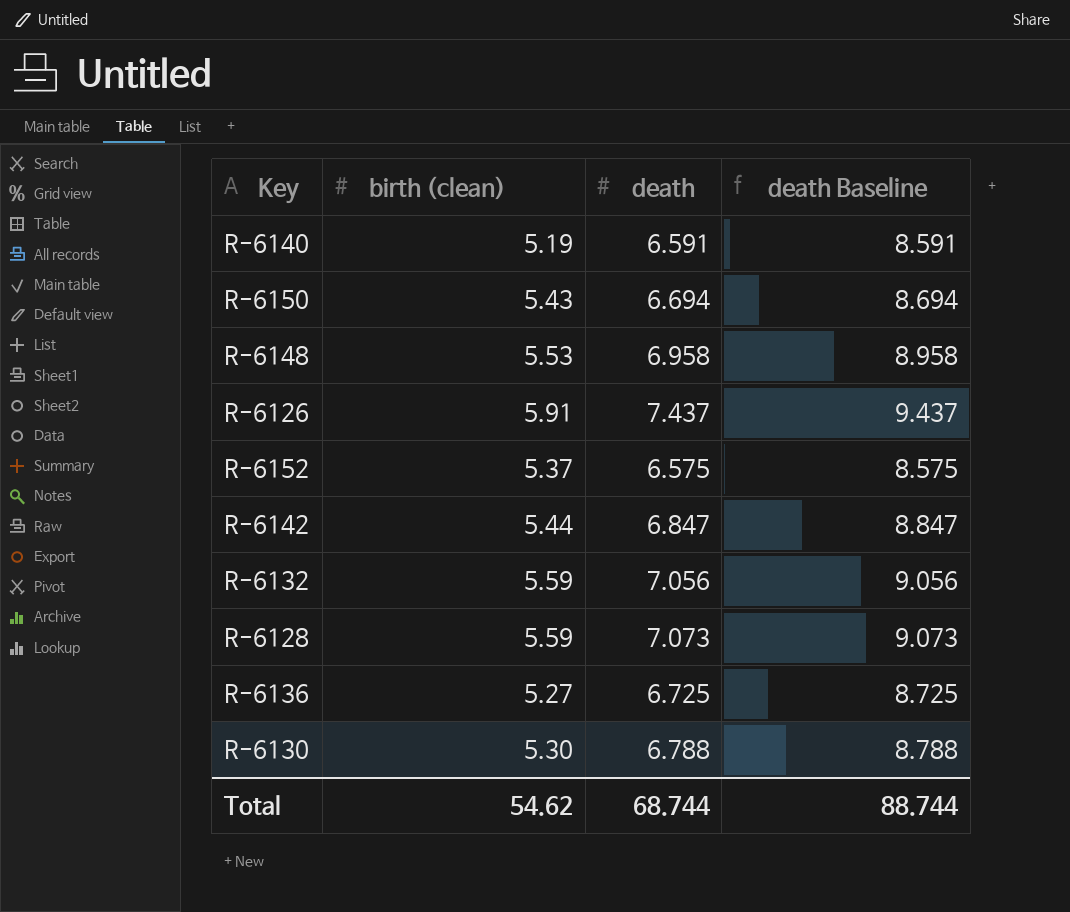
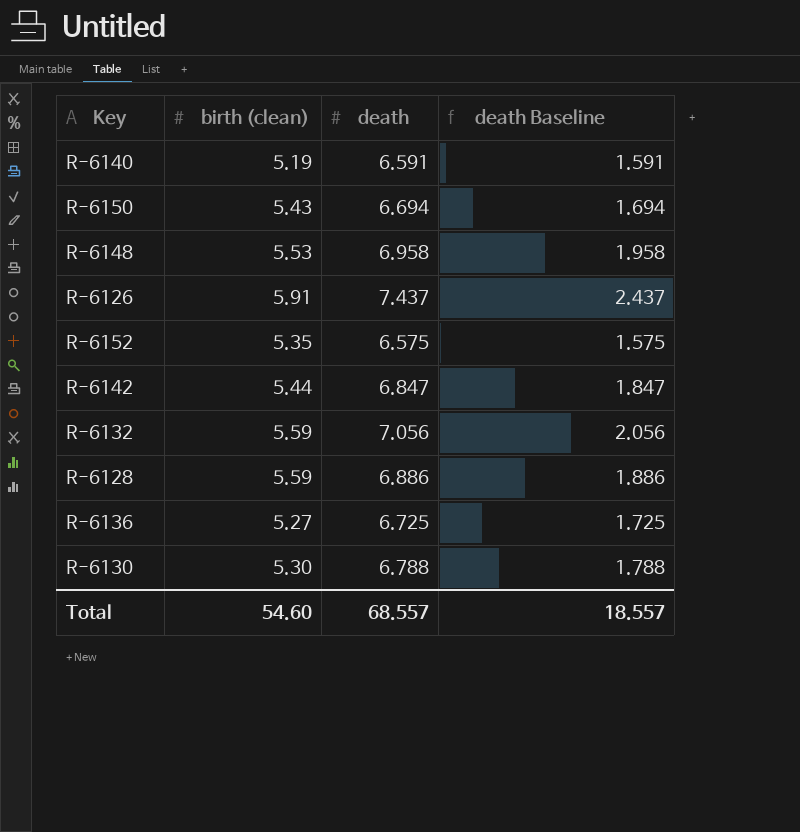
column death Baseline | formula: [death] + 2 -> [death] - 5
R-6152 | birth (clean): 5.37 -> 5.35
R-6128 | death: 7.073 -> 6.886
Total | birth (clean): 54.62 -> 54.60
Total | death: 68.744 -> 68.557
Total | death Baseline: 88.744 -> 18.557

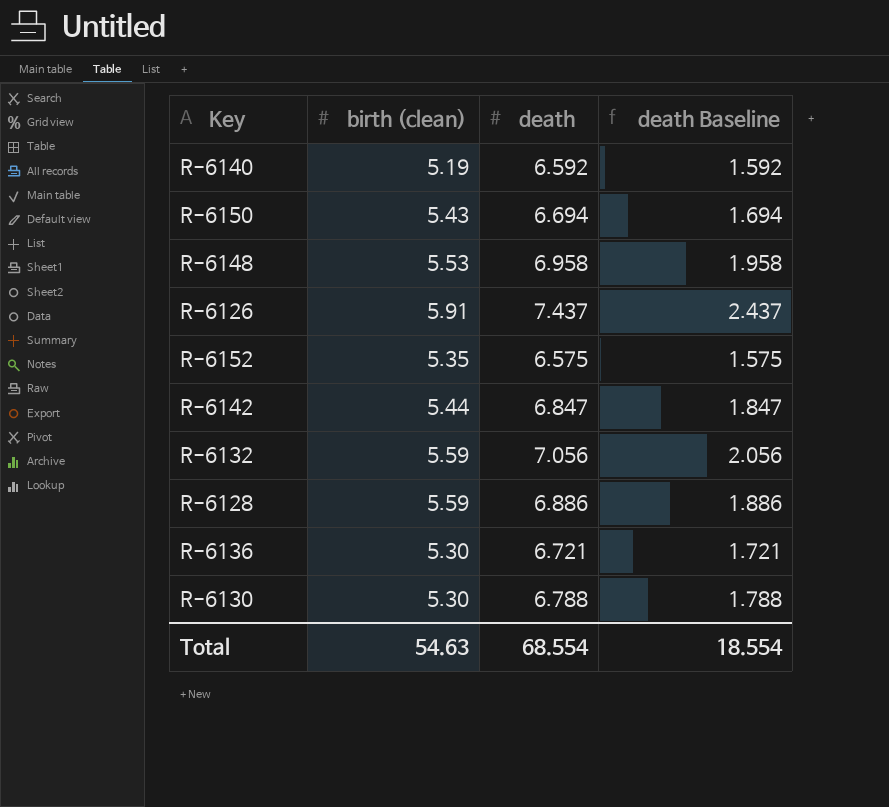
R-6140 | death: 6.591 -> 6.592
R-6140 | death Baseline: 1.591 -> 1.592
R-6136 | birth (clean): 5.27 -> 5.30
R-6136 | death: 6.725 -> 6.721
R-6136 | death Baseline: 1.725 -> 1.721
Total | birth (clean): 54.60 -> 54.63
Total | death: 68.557 -> 68.554
Total | death Baseline: 18.557 -> 18.554

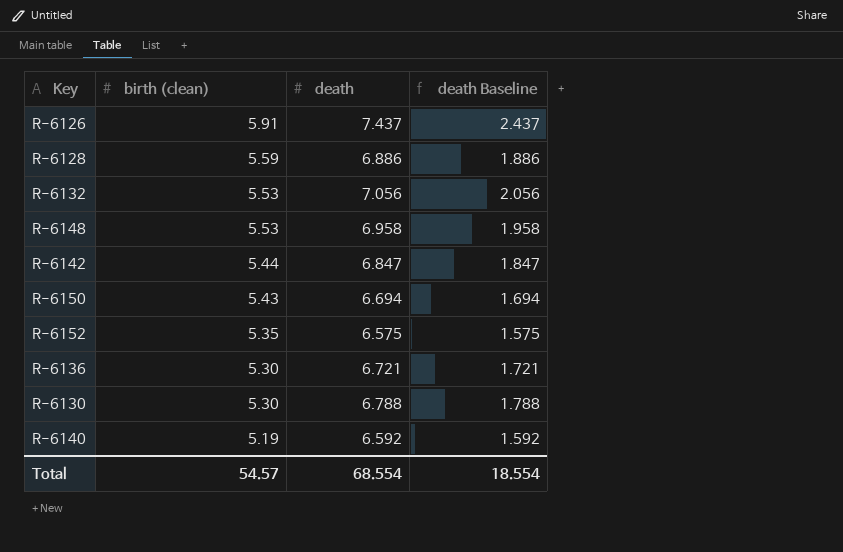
row order: none -> birth (clean) descending
R-6132 | birth (clean): 5.59 -> 5.53
Total | birth (clean): 54.63 -> 54.57

